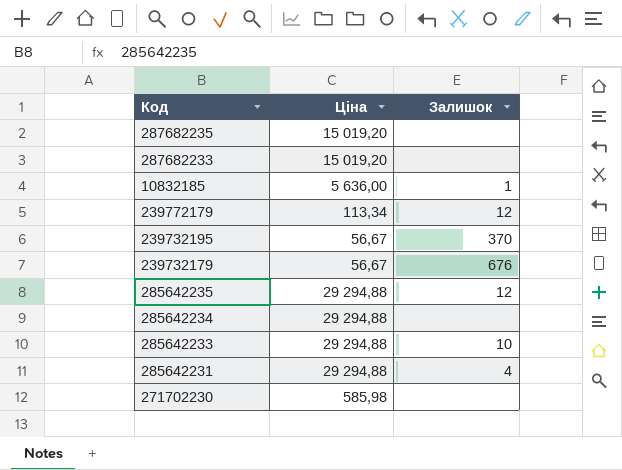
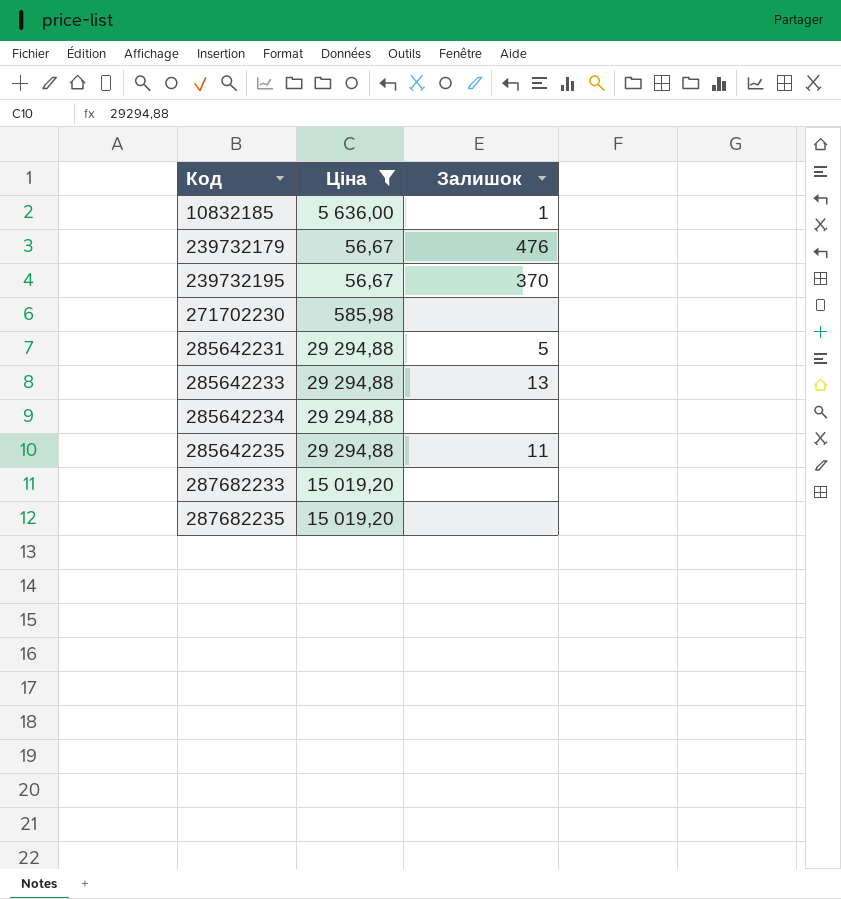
filter: none -> Ціна != 113,34
row order: none -> Код ascending
239732179 | Залишок: 676 -> 476
285642231 | Залишок: 4 -> 5
285642233 | Залишок: 10 -> 13
285642235 | Залишок: 12 -> 11

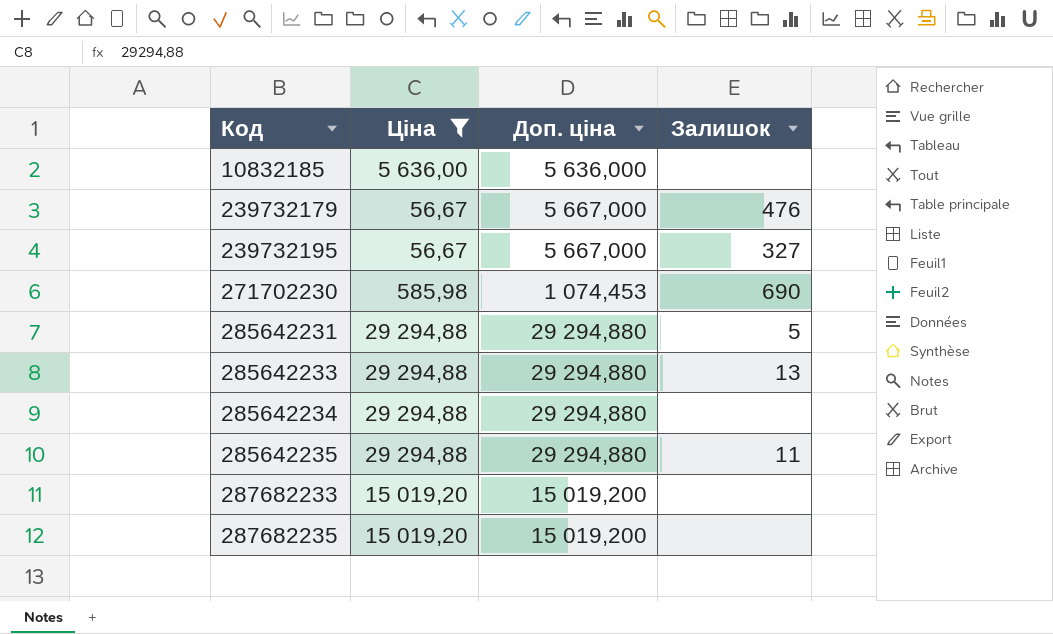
column Доп. ціна | position: none -> 3
10832185 | Залишок: 1 -> none
239732195 | Залишок: 370 -> 327
271702230 | Залишок: none -> 690

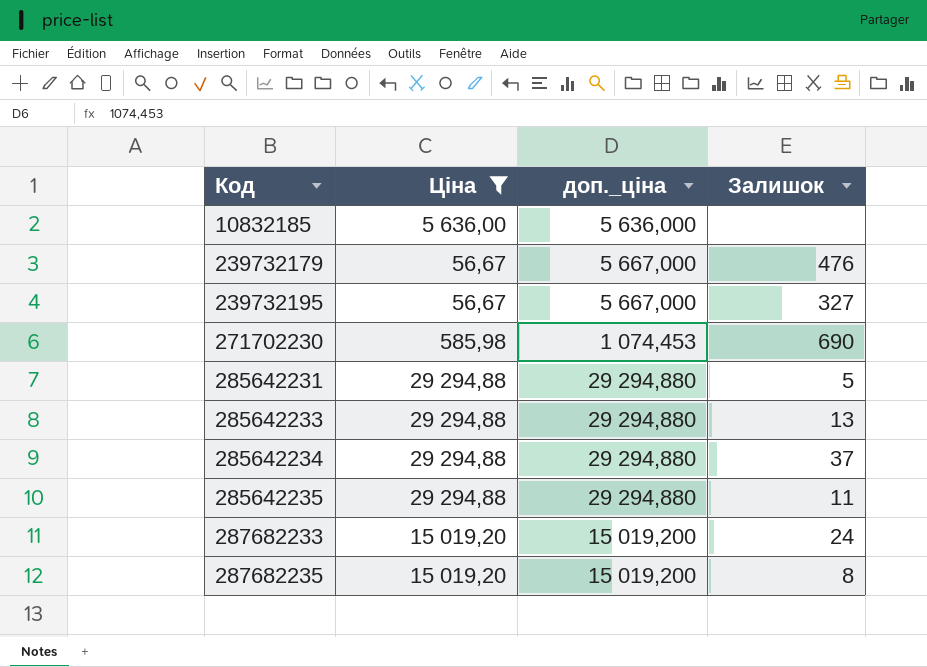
column name: Доп. ціна -> доп._ціна
285642234 | Залишок: none -> 37
287682233 | Залишок: none -> 24
287682235 | Залишок: none -> 8

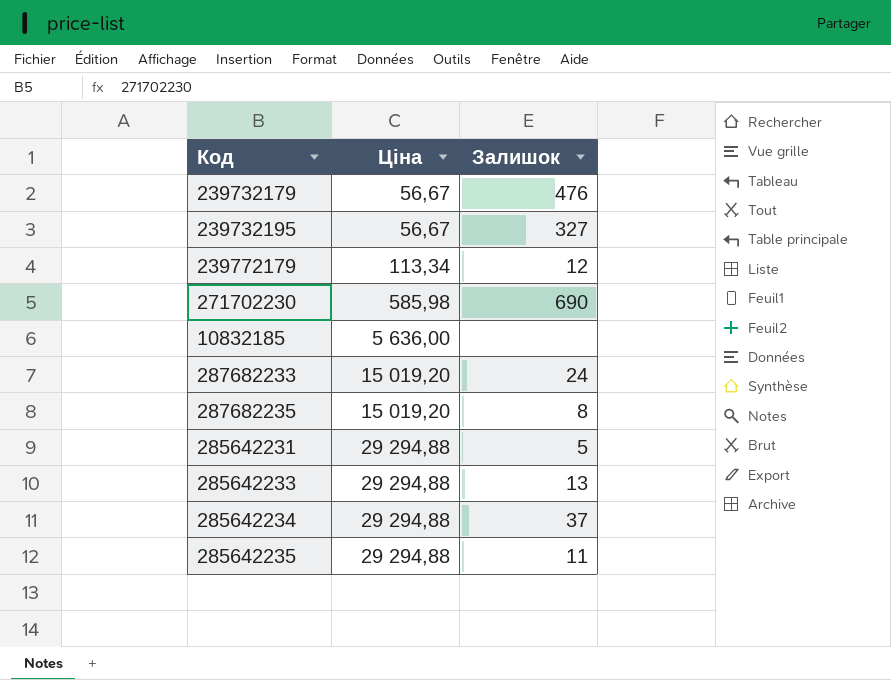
filter: Ціна != 113,34 -> none
row order: Код ascending -> Ціна ascending
column доп._ціна | position: 3 -> none

